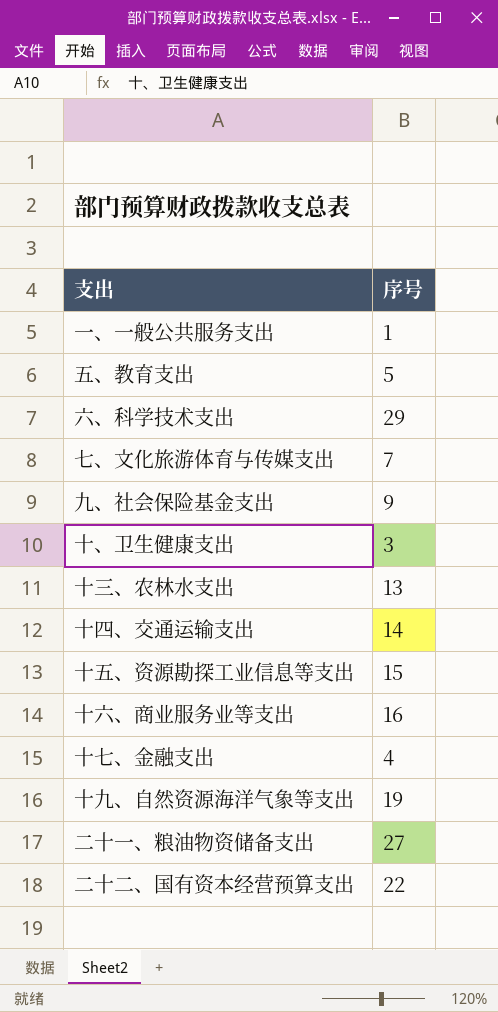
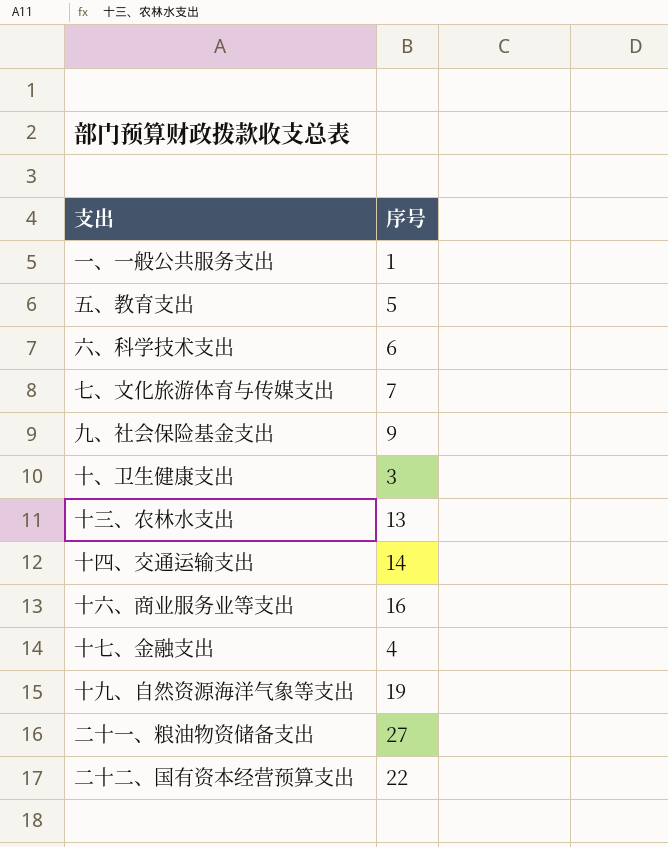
row 十五、资源勘探工业信息等支出: 15 -> none
六、科学技术支出 | 序号: 29 -> 6

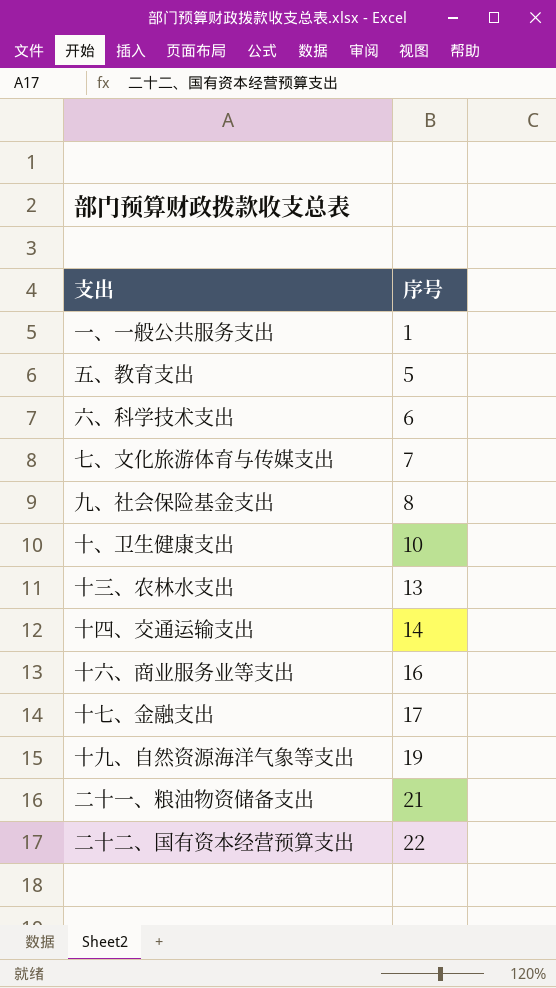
九、社会保险基金支出 | 序号: 9 -> 8
十、卫生健康支出 | 序号: 3 -> 10
十七、金融支出 | 序号: 4 -> 17
二十一、粮油物资储备支出 | 序号: 27 -> 21

